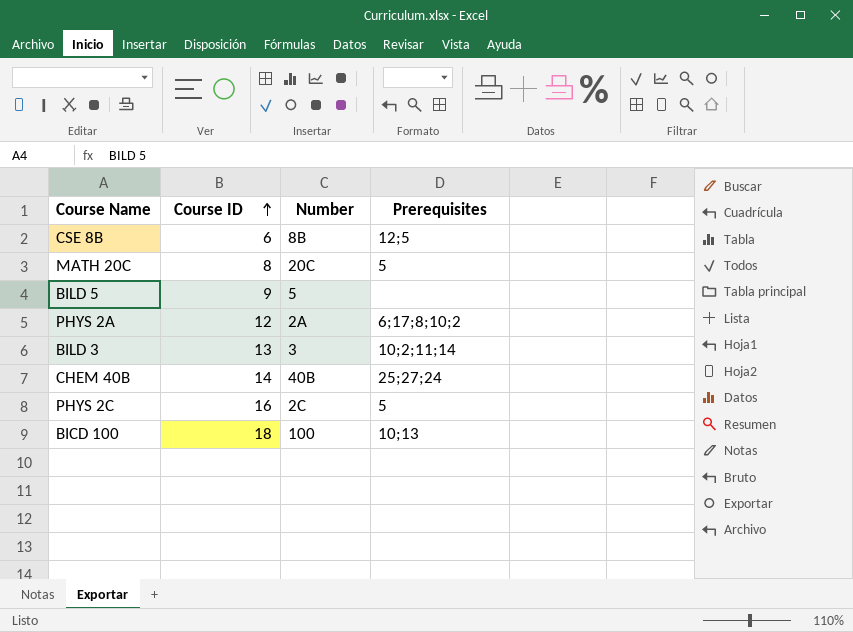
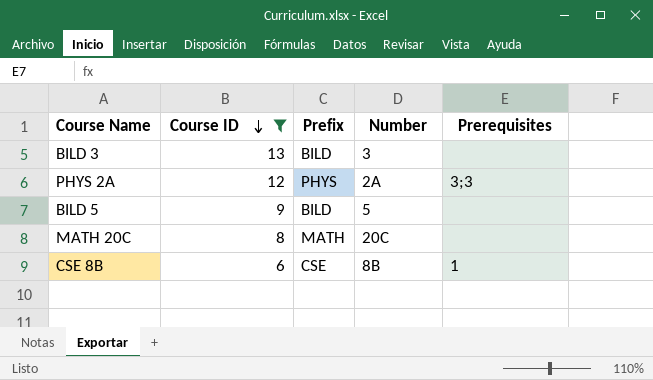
filter: none -> Course ID <= 13
row order: Course ID ascending -> Course ID descending
column Prefix | position: none -> 3
BILD 3 | Prerequisites: 10;2;11;14 -> none
PHYS 2A | Prerequisites: 6;17;8;10;2 -> 3;3
MATH 20C | Prerequisites: 5 -> none
CSE 8B | Prerequisites: 12;5 -> 1

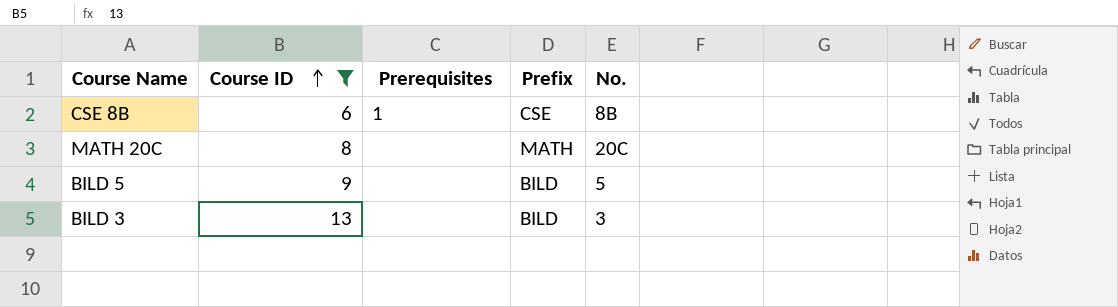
row order: Course ID descending -> Course ID ascending
column Prerequisites | position: 5 -> 3
column name: Number -> No.
row PHYS 2A: 12 | PHYS | 2A | 3;3 -> none

